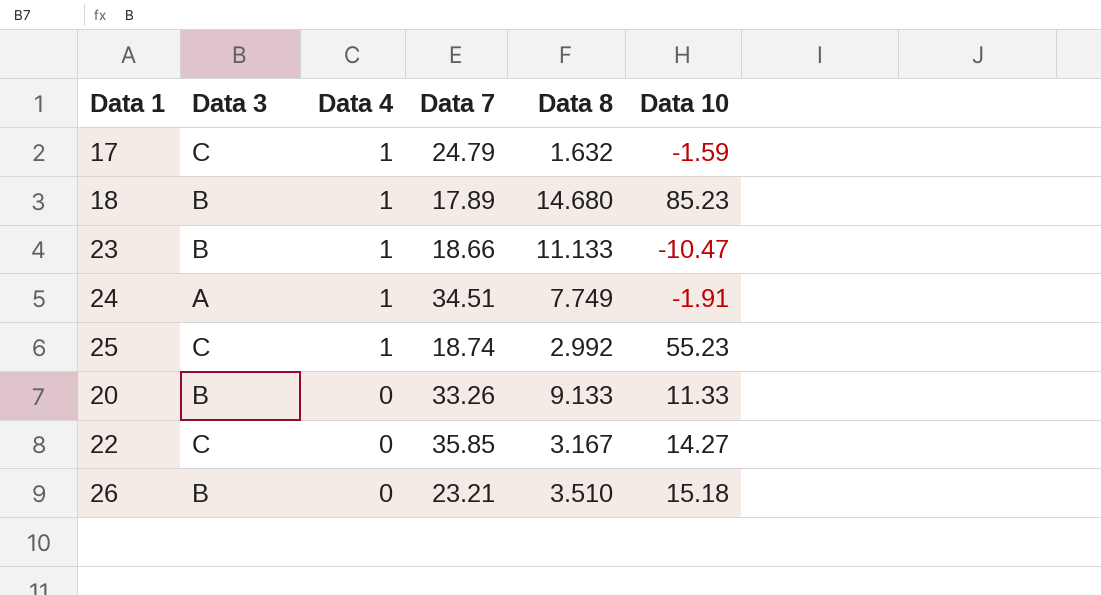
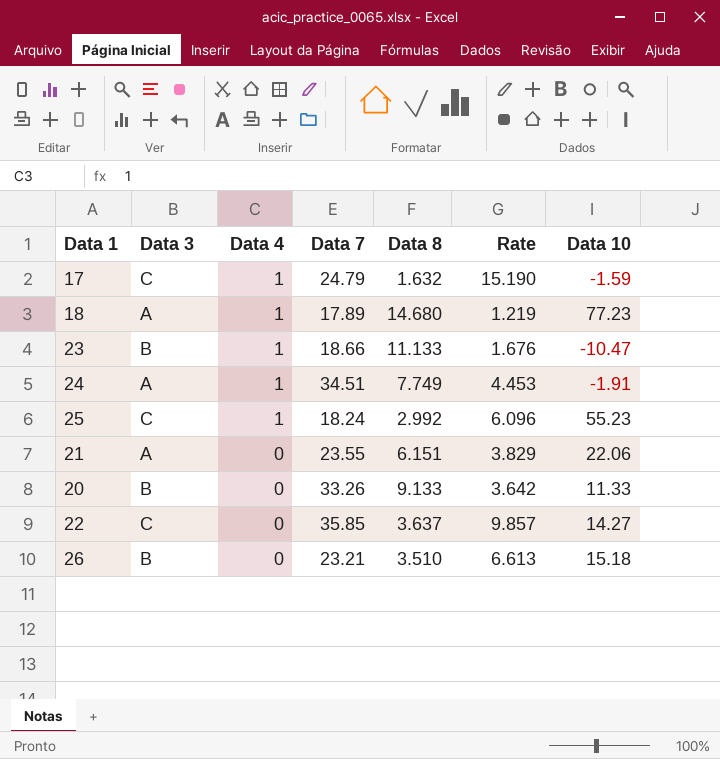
column Rate | formula: none -> [Data 7] / [Data 8]
18 | Data 3: B -> A
18 | Data 10: 85.23 -> 77.23
25 | Data 7: 18.74 -> 18.24
row 21: none -> A | 0 | 23.55 | 6.151 | 3.829 | 22.06
22 | Data 8: 3.167 -> 3.637

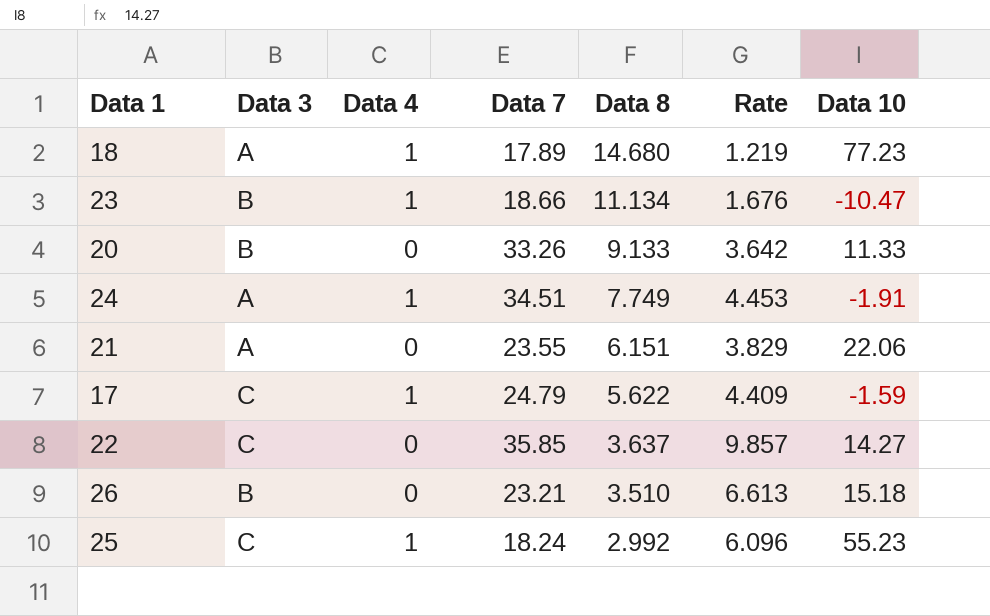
row order: Data 4 descending -> Data 8 descending
23 | Data 8: 11.133 -> 11.134
17 | Data 8: 1.632 -> 5.622
17 | Rate: 15.190 -> 4.409

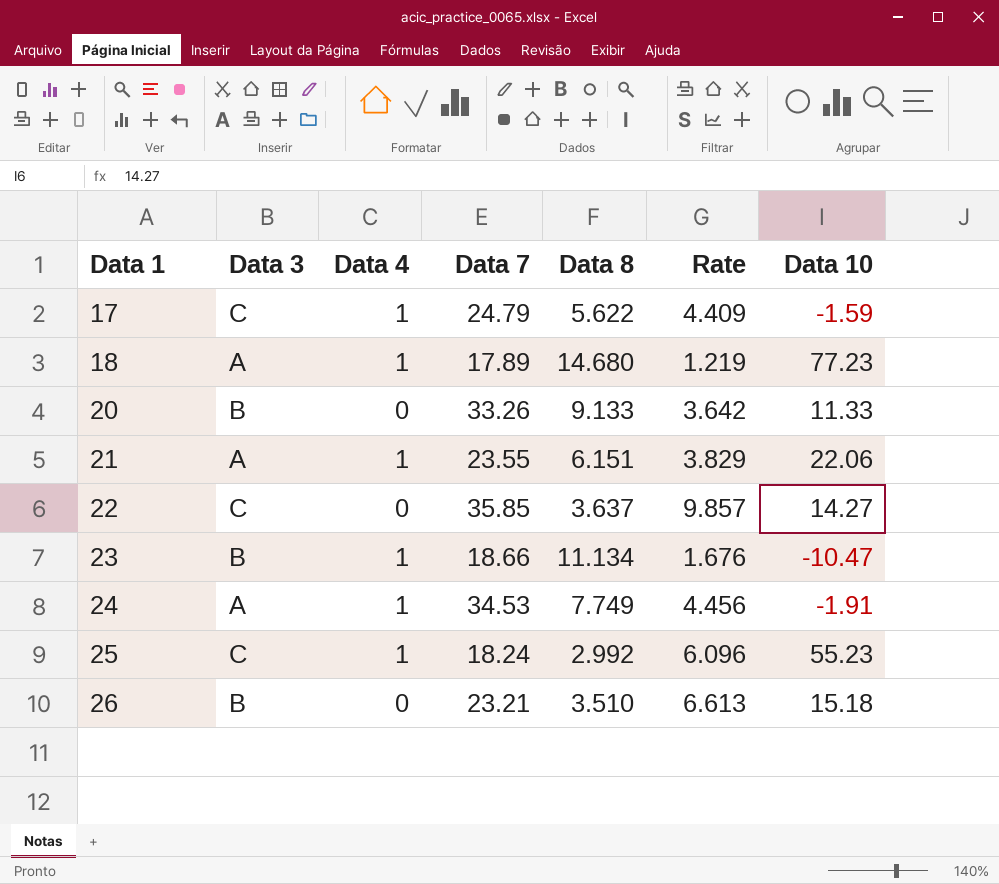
row order: Data 8 descending -> Data 1 ascending
21 | Data 4: 0 -> 1
24 | Data 7: 34.51 -> 34.53
24 | Rate: 4.453 -> 4.456

